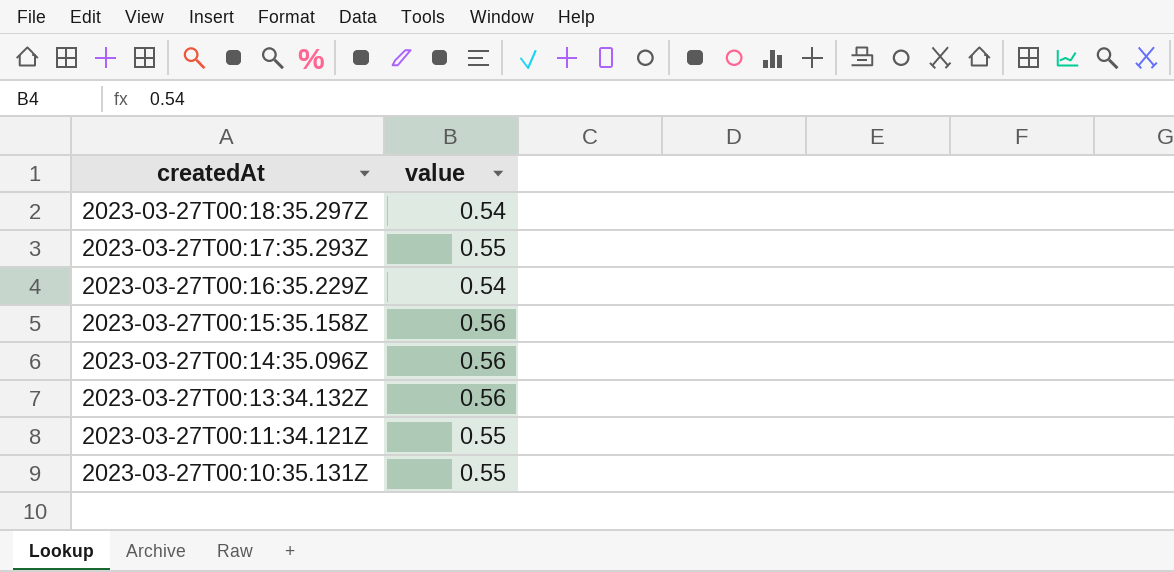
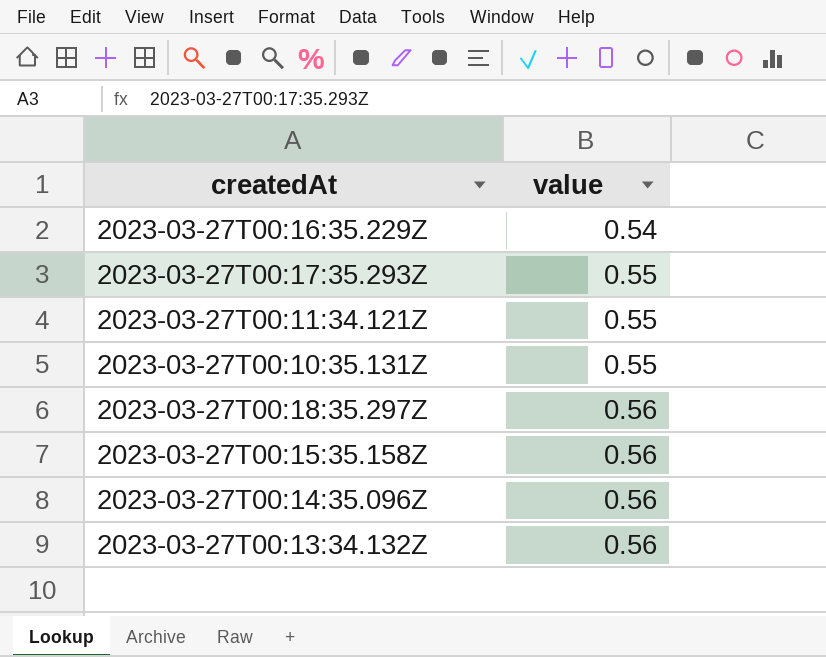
row order: createdAt descending -> value ascending
2023-03-27T00:18:35.297Z | value: 0.54 -> 0.56

